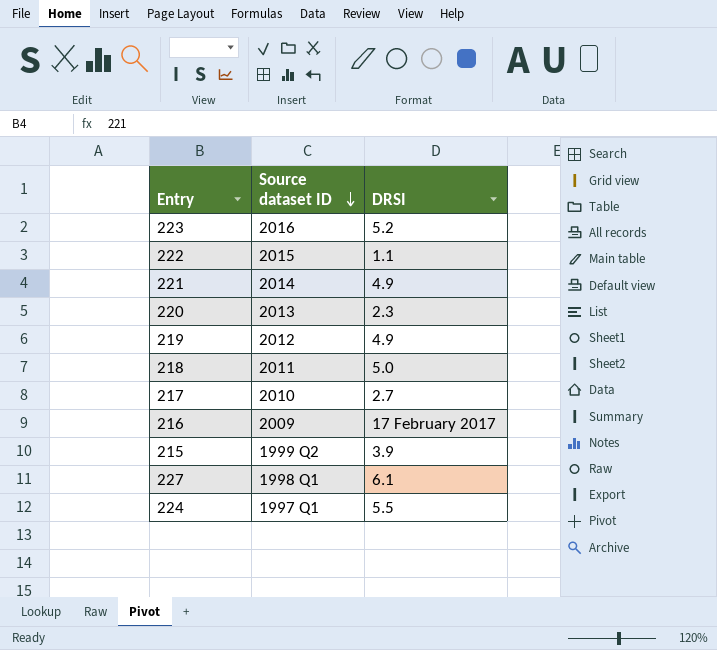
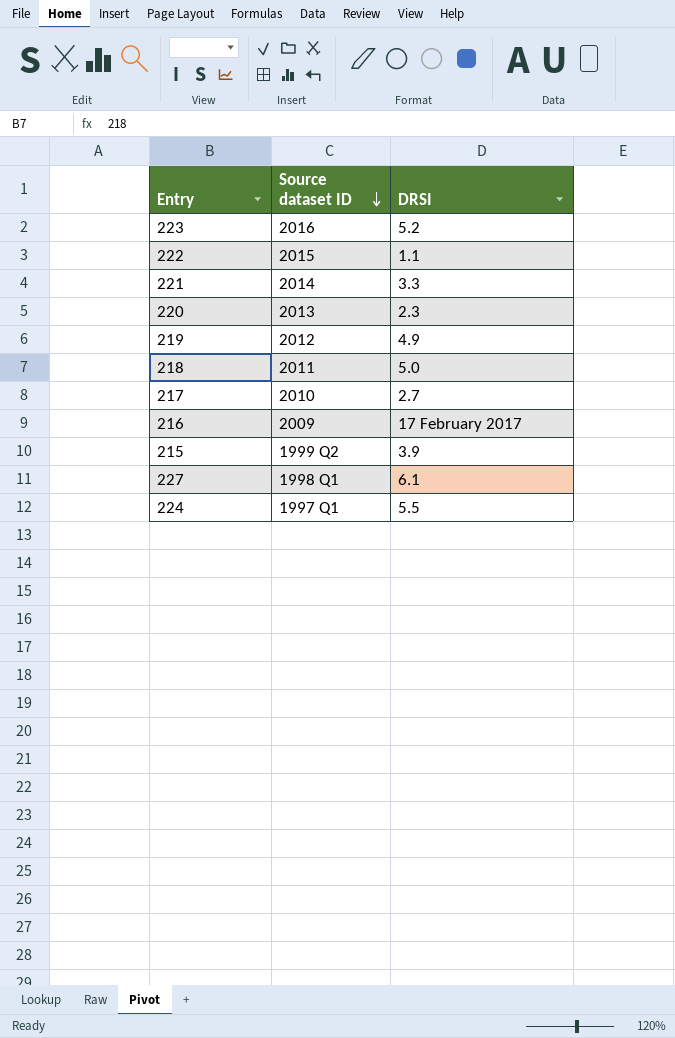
221 | DRSI: 4.9 -> 3.3

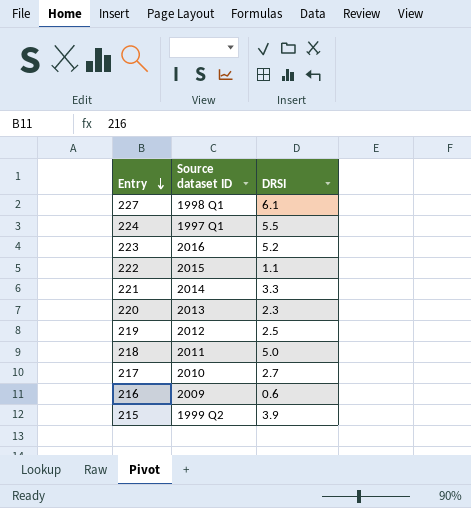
row order: Source dataset ID descending -> Entry descending
219 | DRSI: 4.9 -> 2.5
216 | DRSI: 17 February 2017 -> 0.6

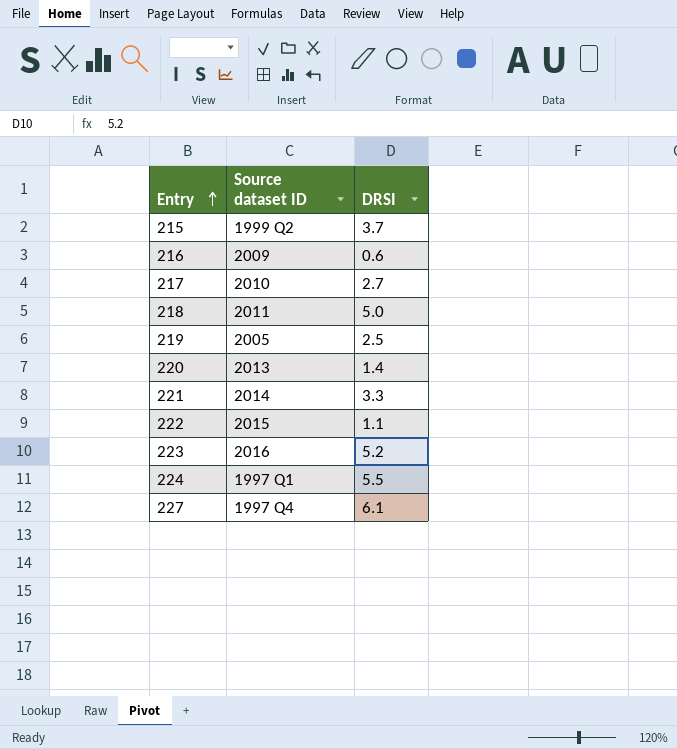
row order: Entry descending -> Entry ascending
215 | DRSI: 3.9 -> 3.7
219 | Source dataset ID: 2012 -> 2005
220 | DRSI: 2.3 -> 1.4
227 | Source dataset ID: 1998 Q1 -> 1997 Q4

